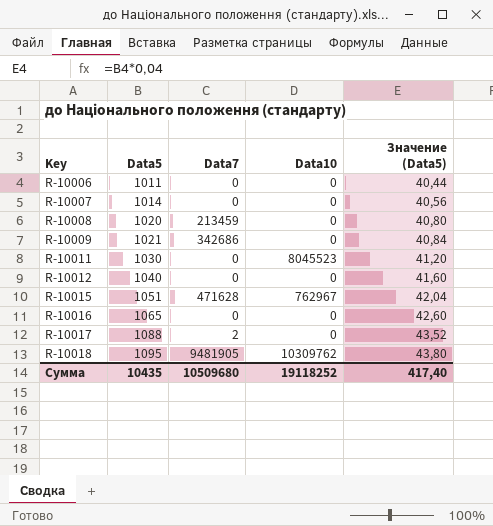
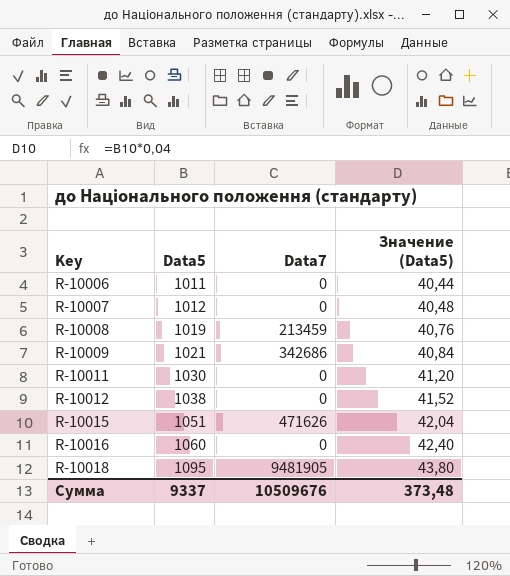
column Data10 | position: 4 -> none
row R-10017: 1088 | 2 | 0 | 43,52 -> none
R-10007 | Data5: 1014 -> 1012
R-10007 | Значение (Data5): 40,56 -> 40,48
R-10008 | Data5: 1020 -> 1019
R-10008 | Значение (Data5): 40,80 -> 40,76
R-10012 | Data5: 1040 -> 1038
R-10012 | Значение (Data5): 41,60 -> 41,52
R-10015 | Data7: 471628 -> 471626
R-10016 | Data5: 1065 -> 1060
R-10016 | Значение (Data5): 42,60 -> 42,40
Сумма | Data5: 10435 -> 9337
Сумма | Data7: 10509680 -> 10509676
Сумма | Значение (Data5): 417,40 -> 373,48

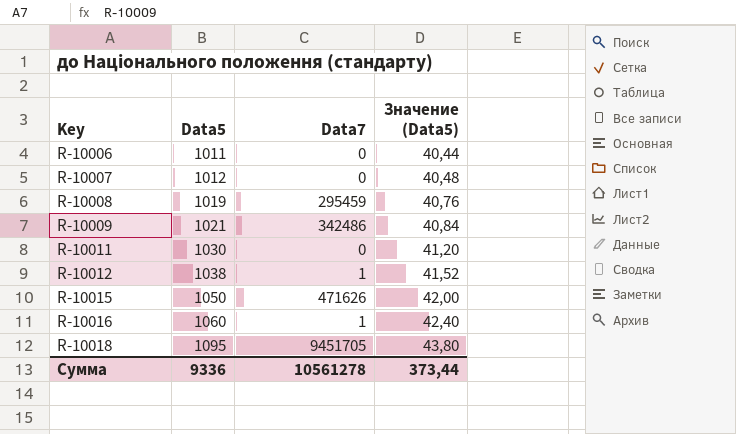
R-10008 | Data7: 213459 -> 295459
R-10009 | Data7: 342686 -> 342486
R-10012 | Data7: 0 -> 1
R-10015 | Data5: 1051 -> 1050
R-10015 | Значение (Data5): 42,04 -> 42,00
R-10016 | Data7: 0 -> 1
R-10018 | Data7: 9481905 -> 9451705
Сумма | Data5: 9337 -> 9336
Сумма | Data7: 10509676 -> 10561278
Сумма | Значение (Data5): 373,48 -> 373,44

